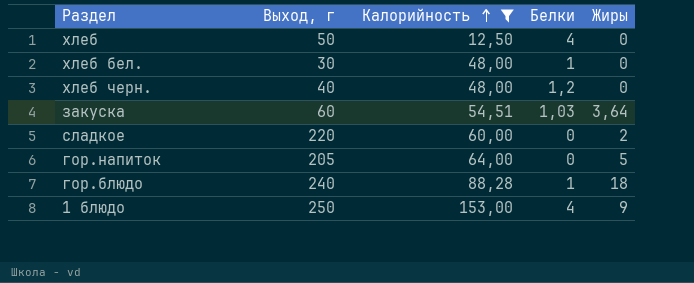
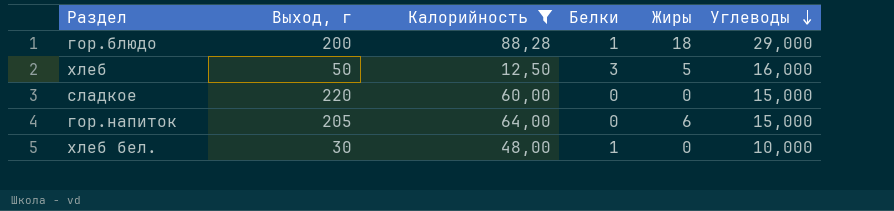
row order: Калорийность ascending -> Углеводы descending
column Углеводы | position: none -> 6
row хлеб черн.: 40 | 48,00 | 1,2 | 0 -> none
row закуска: 60 | 54,51 | 1,03 | 3,64 -> none
row 1 блюдо: 250 | 153,00 | 4 | 9 -> none
гор.блюдо | Выход, г: 240 -> 200
хлеб | Белки: 4 -> 3
хлеб | Жиры: 0 -> 5
сладкое | Жиры: 2 -> 0
гор.напиток | Жиры: 5 -> 6

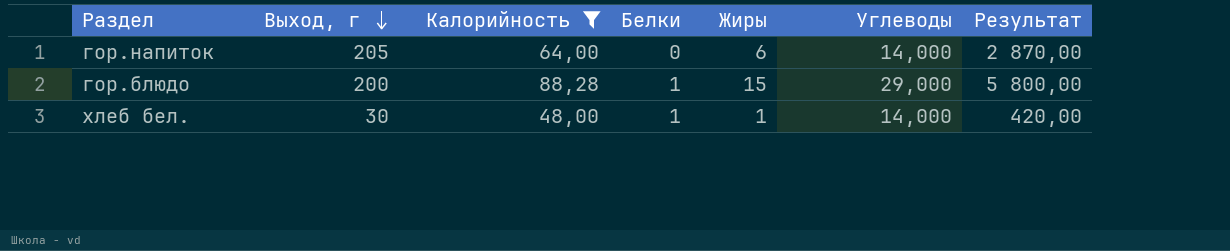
row order: Углеводы descending -> Выход, г descending
column Результат | formula: none -> [Выход, г] * [Углеводы]
row хлеб: 50 | 12,50 | 3 | 5 | 16,000 -> none
row сладкое: 220 | 60,00 | 0 | 0 | 15,000 -> none
гор.напиток | Углеводы: 15,000 -> 14,000
гор.блюдо | Жиры: 18 -> 15
хлеб бел. | Жиры: 0 -> 1
хлеб бел. | Углеводы: 10,000 -> 14,000

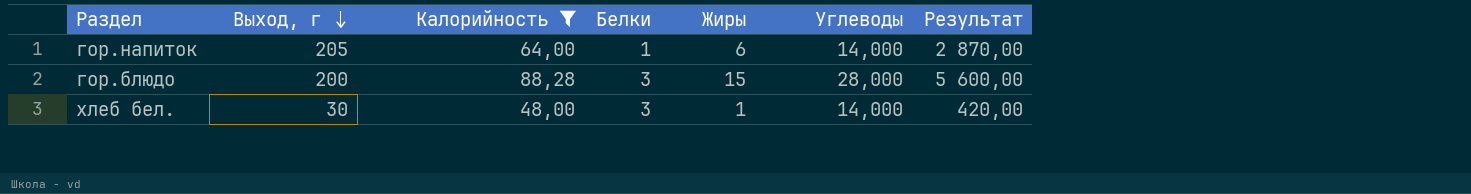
гор.напиток | Белки: 0 -> 1
гор.блюдо | Белки: 1 -> 3
гор.блюдо | Углеводы: 29,000 -> 28,000
гор.блюдо | Результат: 5 800,00 -> 5 600,00
хлеб бел. | Белки: 1 -> 3

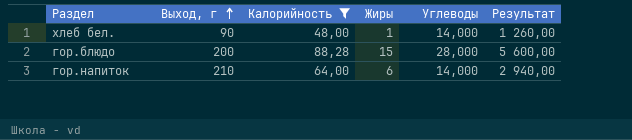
row order: Выход, г descending -> Выход, г ascending
column Белки | position: 4 -> none
хлеб бел. | Выход, г: 30 -> 90
хлеб бел. | Результат: 420,00 -> 1 260,00
гор.напиток | Выход, г: 205 -> 210
гор.напиток | Результат: 2 870,00 -> 2 940,00

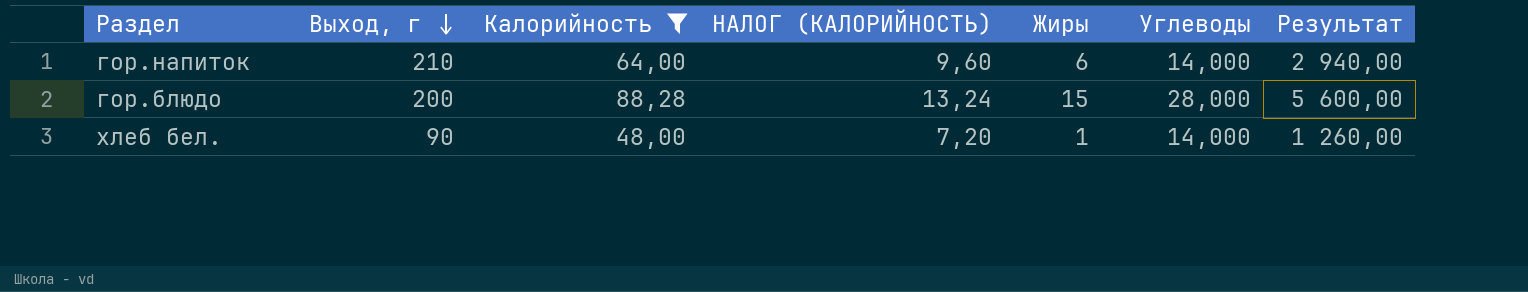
row order: Выход, г ascending -> Выход, г descending
column НАЛОГ (КАЛОРИЙНОСТЬ) | formula: none -> [Калорийность] * 0,15

